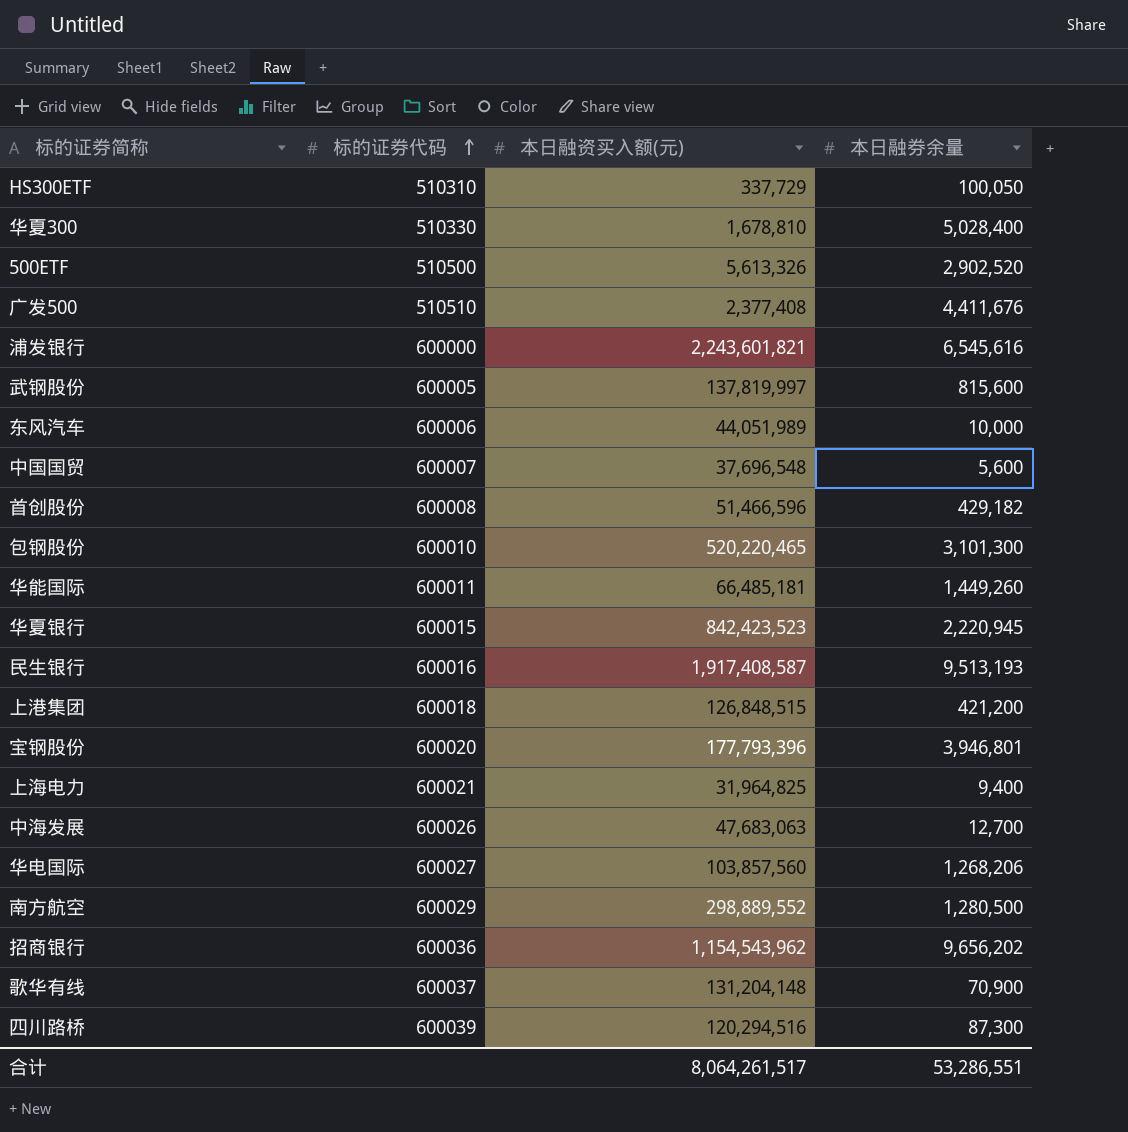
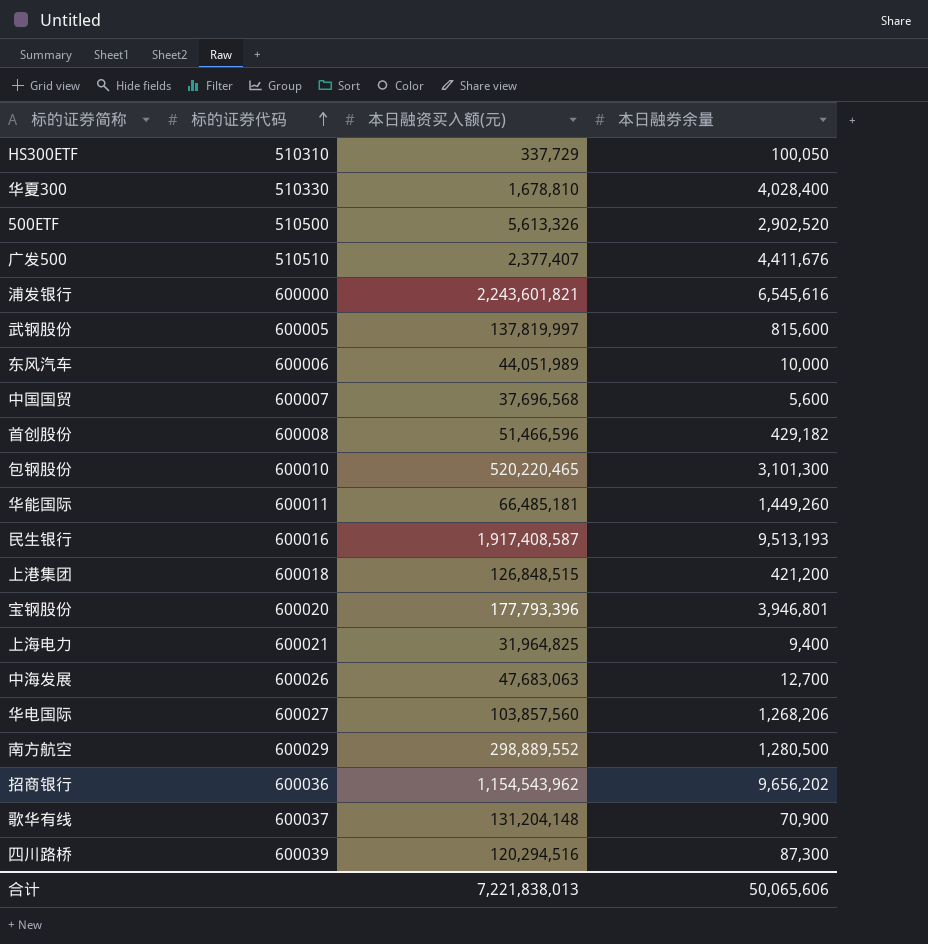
row 华夏银行: 600015 | 842,423,523 | 2,220,945 -> none
华夏300 | 本日融券余量: 5,028,400 -> 4,028,400
广发500 | 本日融资买入额(元): 2,377,408 -> 2,377,407
中国国贸 | 本日融资买入额(元): 37,696,548 -> 37,696,568
合计 | 本日融资买入额(元): 8,064,261,517 -> 7,221,838,013
合计 | 本日融券余量: 53,286,551 -> 50,065,606

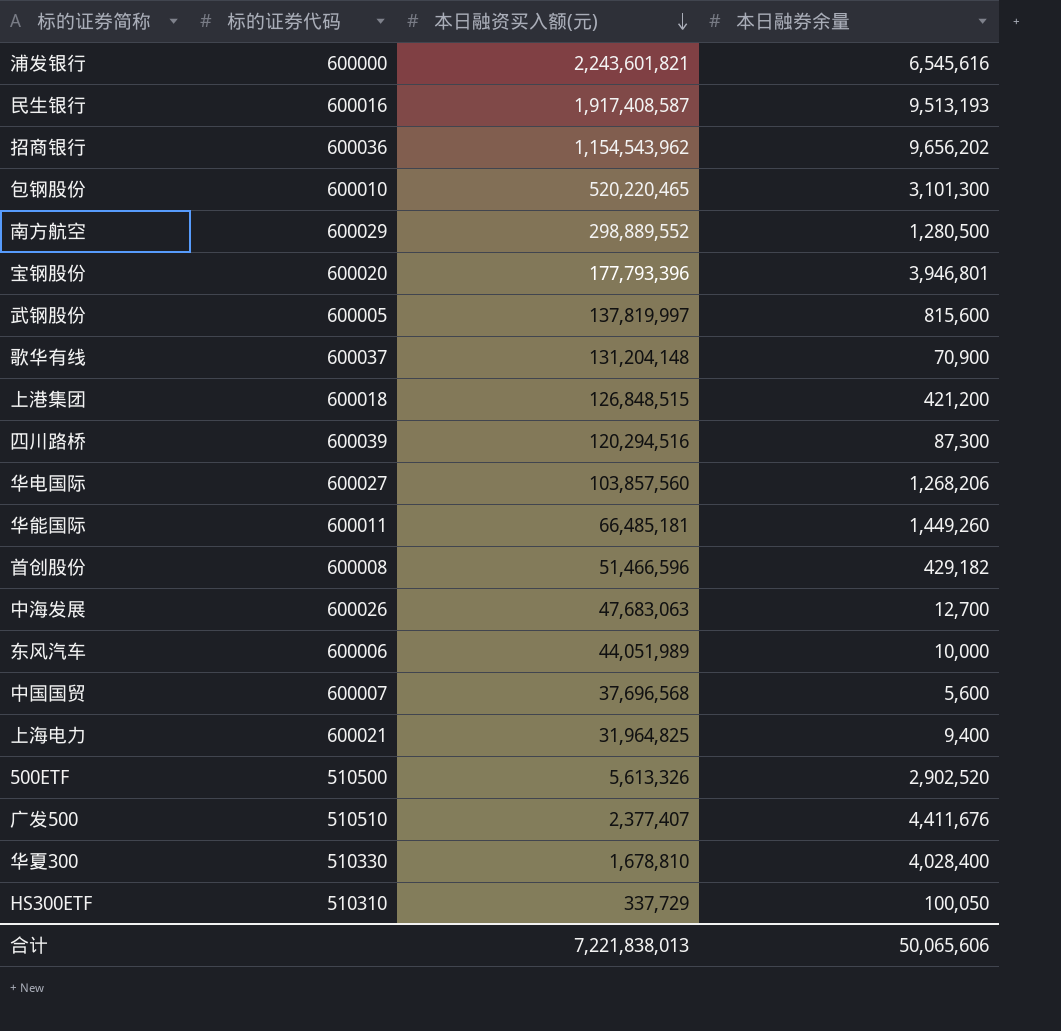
row order: 标的证券代码 ascending -> 本日融资买入额(元) descending

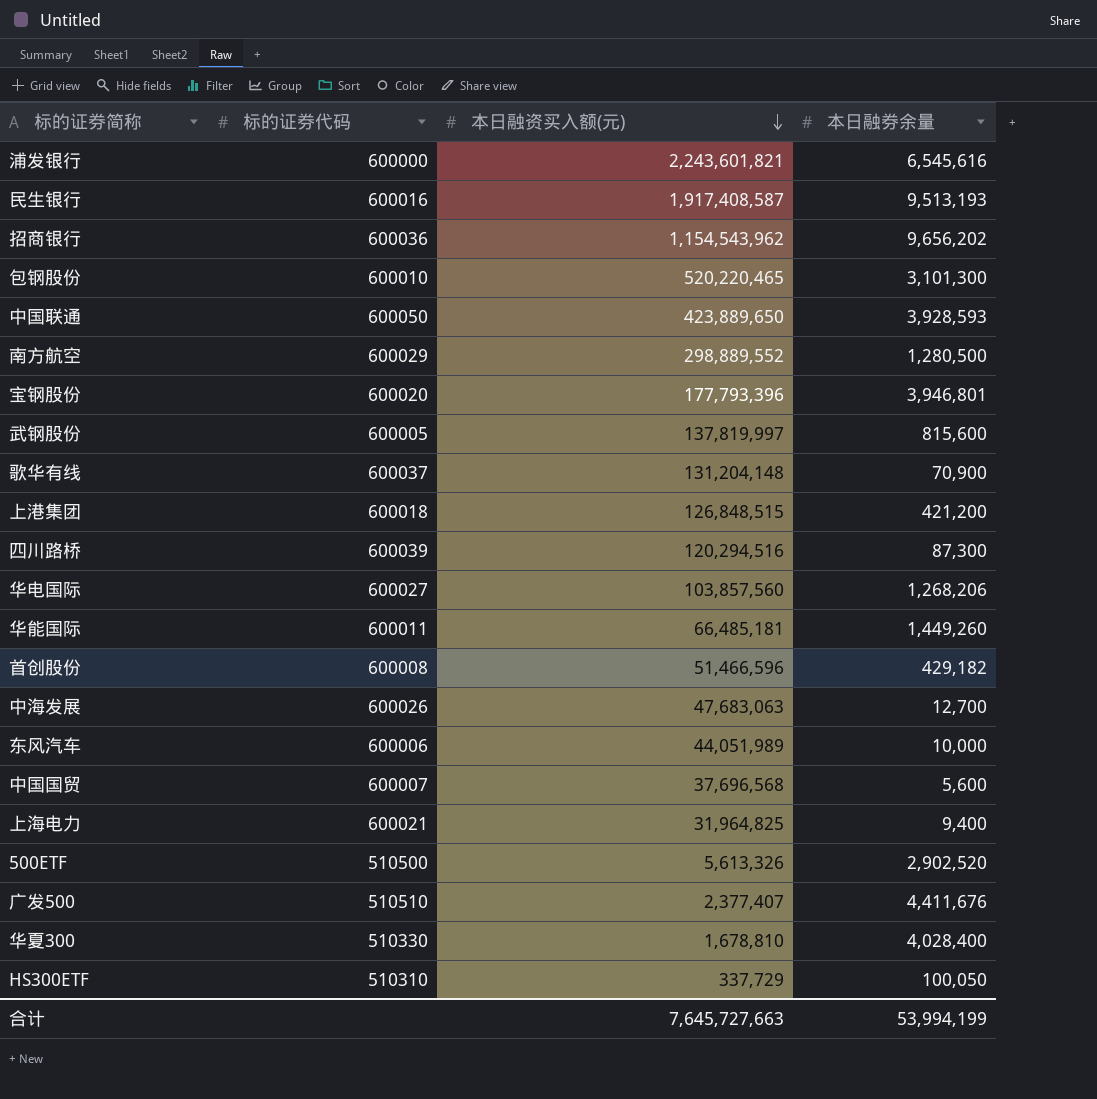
row 中国联通: none -> 600050 | 423,889,650 | 3,928,593
合计 | 本日融资买入额(元): 7,221,838,013 -> 7,645,727,663
合计 | 本日融券余量: 50,065,606 -> 53,994,199

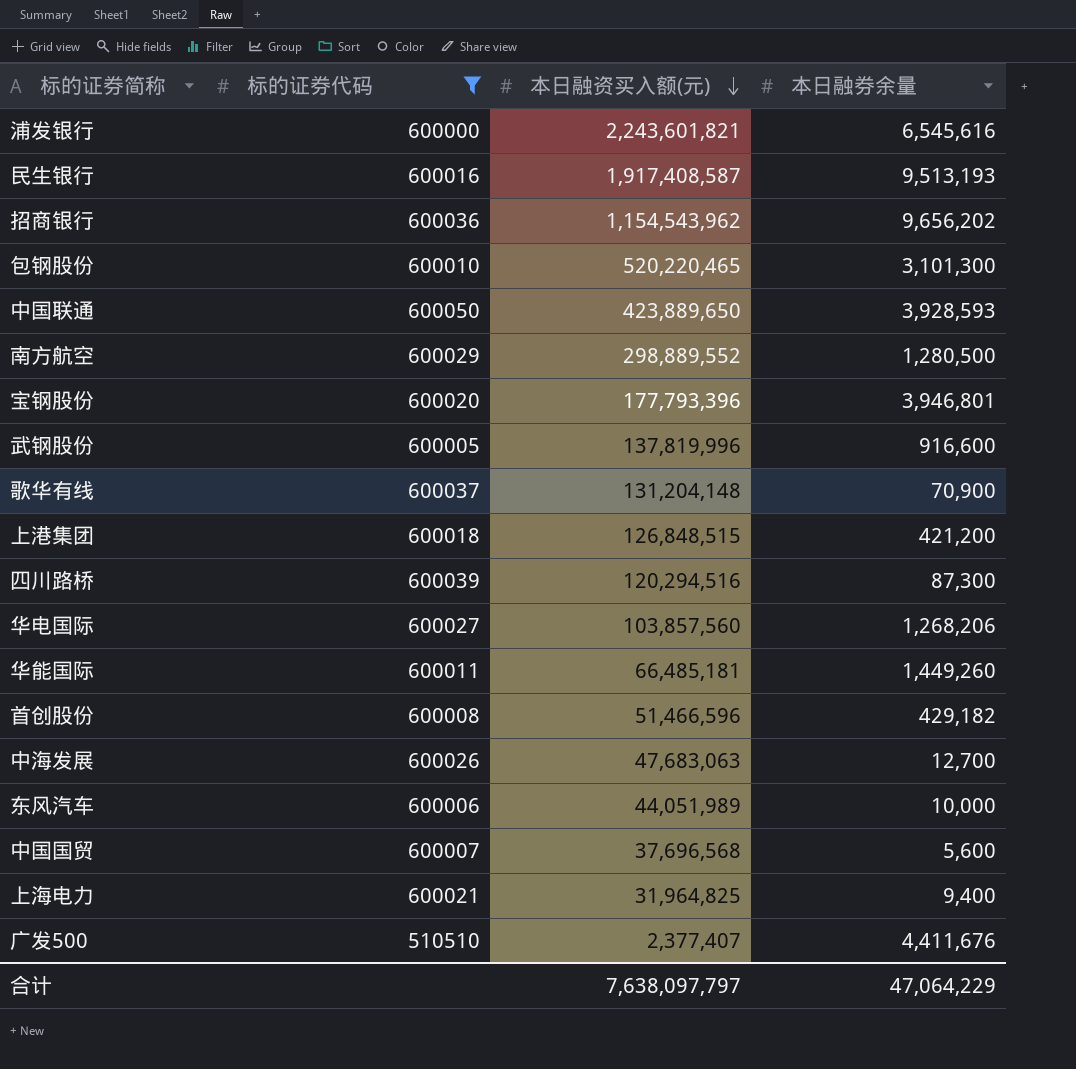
filter: none -> 标的证券代码 >= 510510
武钢股份 | 本日融资买入额(元): 137,819,997 -> 137,819,996
武钢股份 | 本日融券余量: 815,600 -> 916,600
合计 | 本日融资买入额(元): 7,645,727,663 -> 7,638,097,797
合计 | 本日融券余量: 53,994,199 -> 47,064,229

